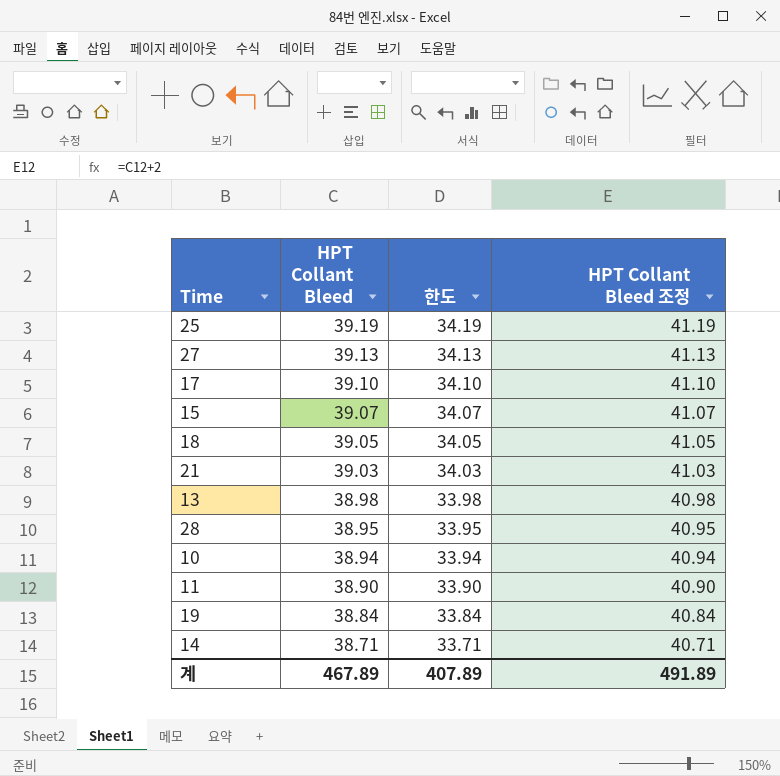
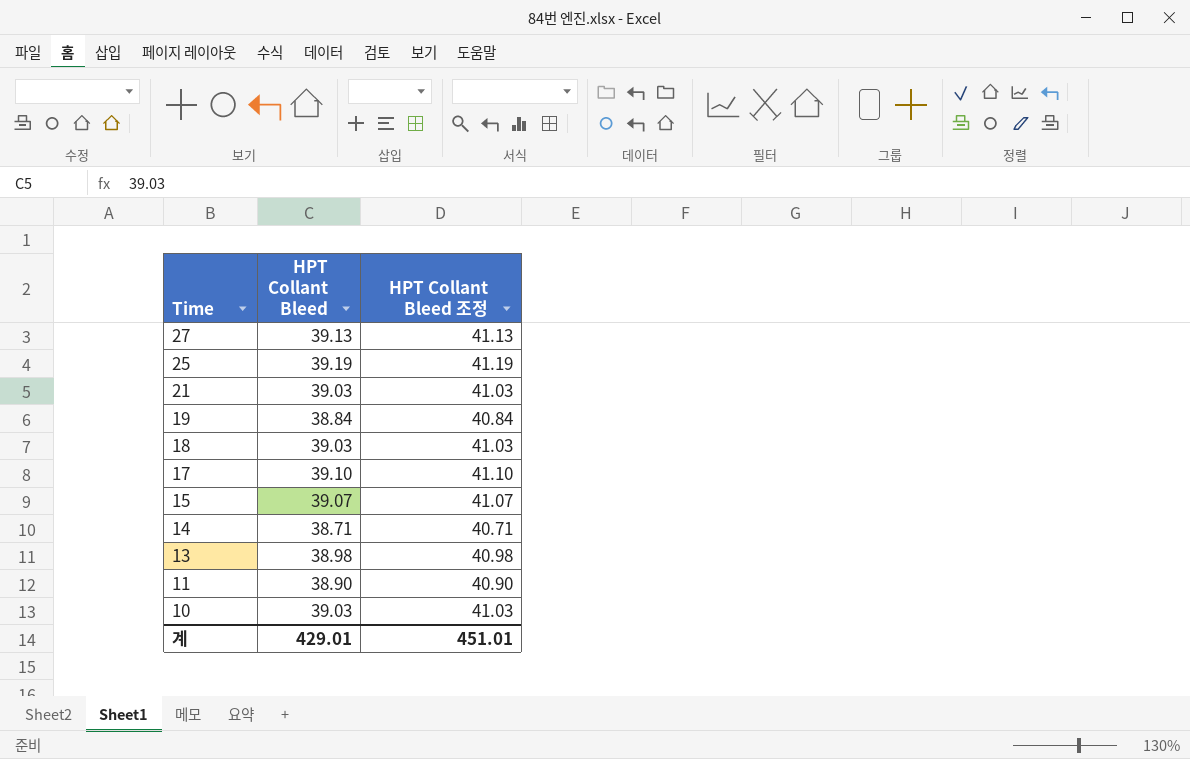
row order: HPT Collant Bleed descending -> Time descending
column 한도 | formula: [HPT Collant Bleed] - 5 -> none
row 28: 38.95 | 33.95 | 40.95 -> none
18 | HPT Collant Bleed: 39.05 -> 39.03
18 | HPT Collant Bleed 조정: 41.05 -> 41.03
10 | HPT Collant Bleed: 38.94 -> 39.03
10 | HPT Collant Bleed 조정: 40.94 -> 41.03
계 | HPT Collant Bleed: 467.89 -> 429.01
계 | HPT Collant Bleed 조정: 491.89 -> 451.01

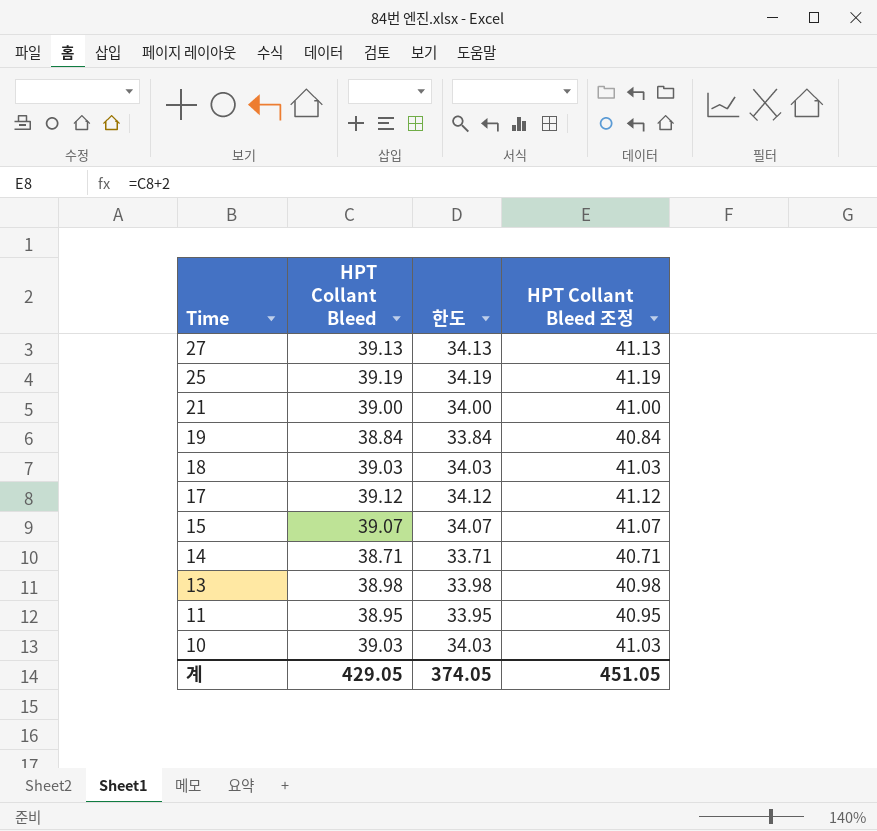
column 한도 | formula: none -> [HPT Collant Bleed] - 5
21 | HPT Collant Bleed: 39.03 -> 39.00
21 | HPT Collant Bleed 조정: 41.03 -> 41.00
17 | HPT Collant Bleed: 39.10 -> 39.12
17 | HPT Collant Bleed 조정: 41.10 -> 41.12
11 | HPT Collant Bleed: 38.90 -> 38.95
11 | HPT Collant Bleed 조정: 40.90 -> 40.95
계 | HPT Collant Bleed: 429.01 -> 429.05
계 | HPT Collant Bleed 조정: 451.01 -> 451.05

